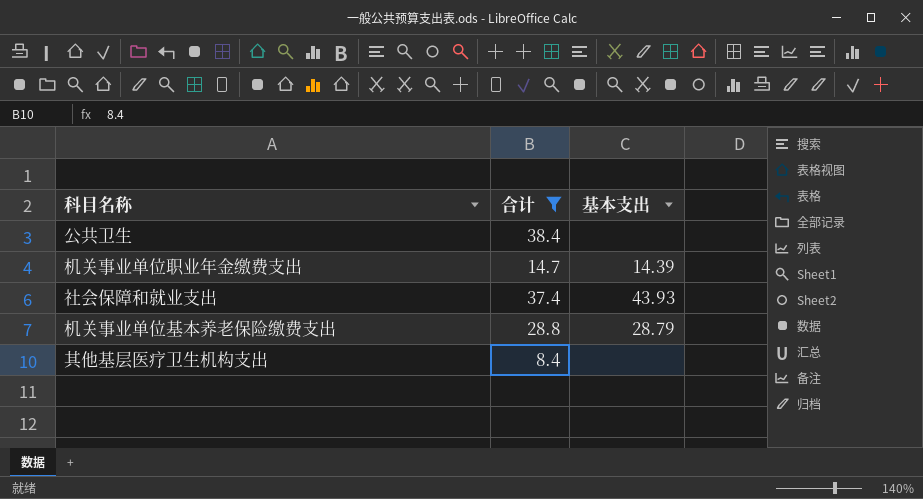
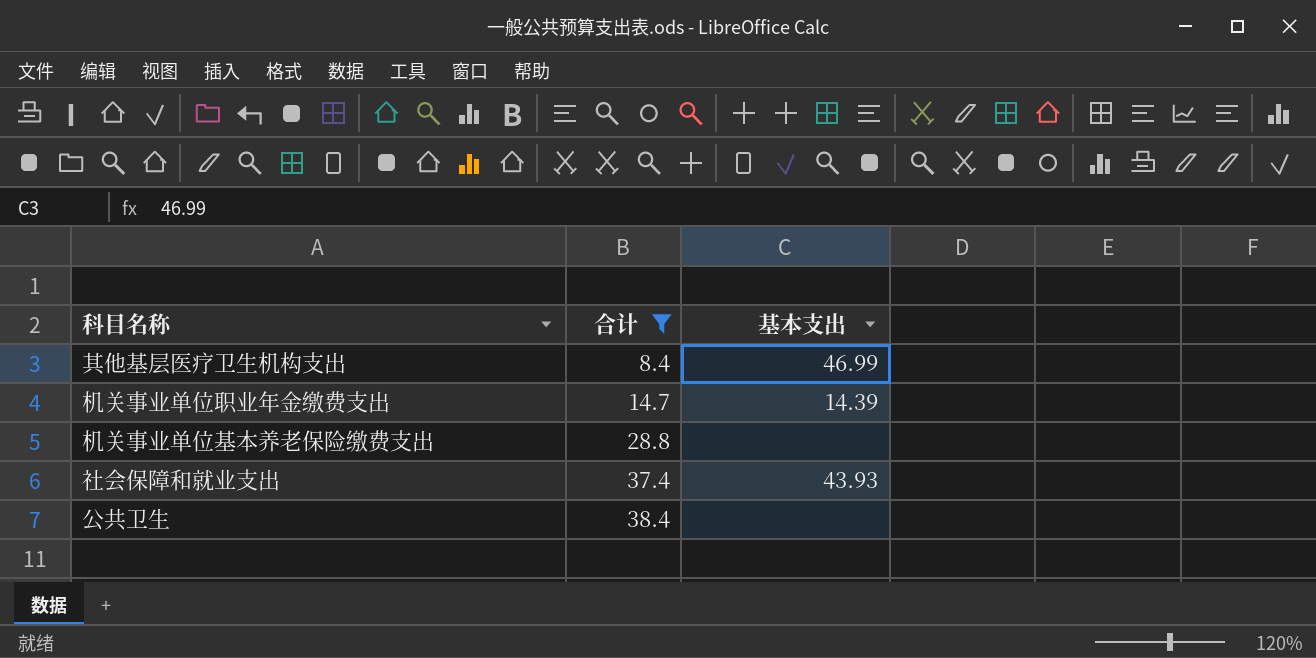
row order: none -> 合计 ascending
其他基层医疗卫生机构支出 | 基本支出: none -> 46.99
机关事业单位基本养老保险缴费支出 | 基本支出: 28.79 -> none

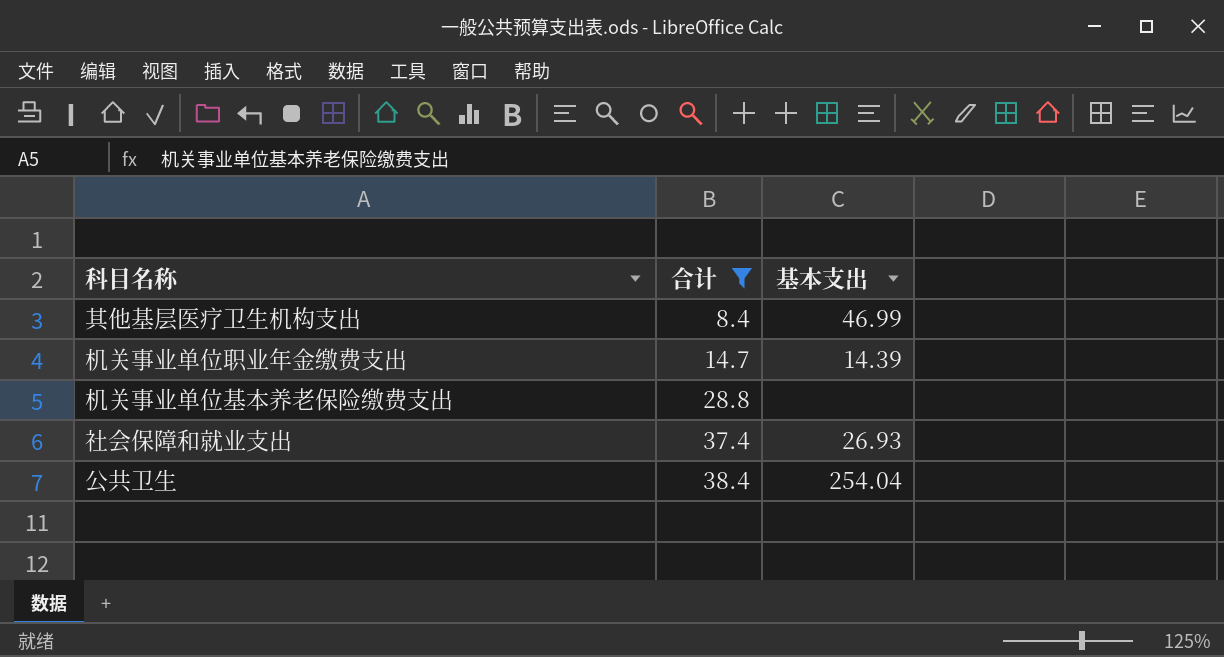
社会保障和就业支出 | 基本支出: 43.93 -> 26.93
公共卫生 | 基本支出: none -> 254.04

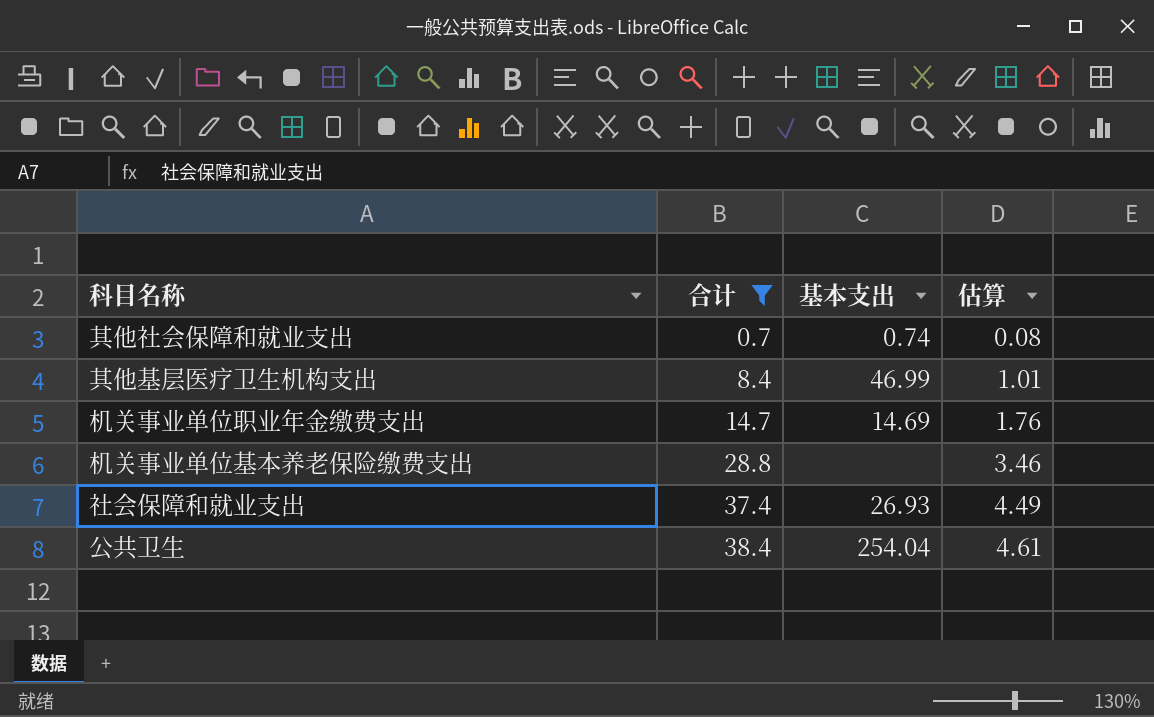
column 估算 | formula: none -> [合计] * 0.12
row 其他社会保障和就业支出: none -> 0.7 | 0.74 | 0.08
机关事业单位职业年金缴费支出 | 基本支出: 14.39 -> 14.69

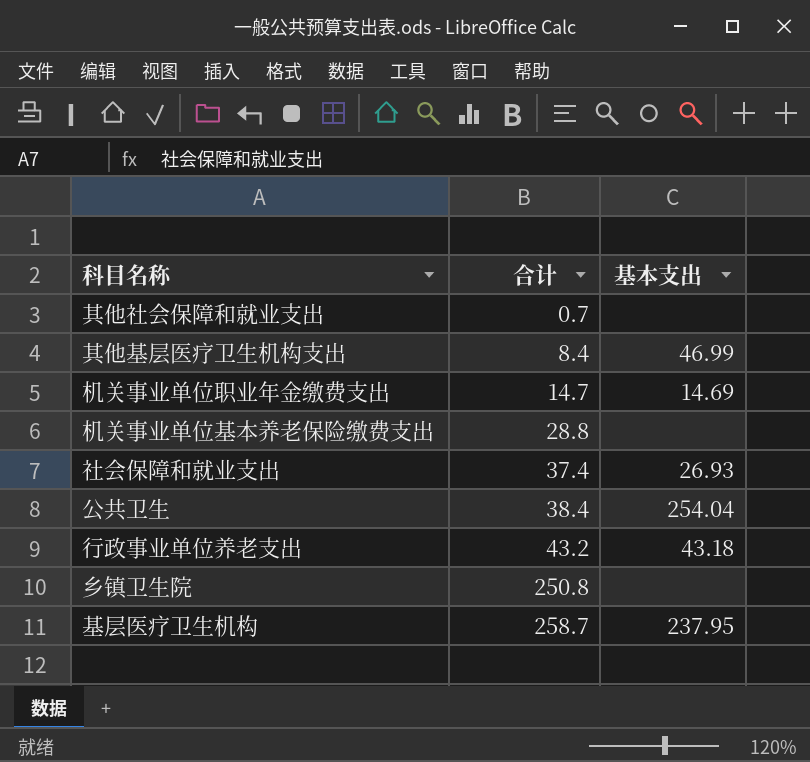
filter: 合计 <= 38.4 -> none
column 估算 | formula: [合计] * 0.12 -> none
其他社会保障和就业支出 | 基本支出: 0.74 -> none

